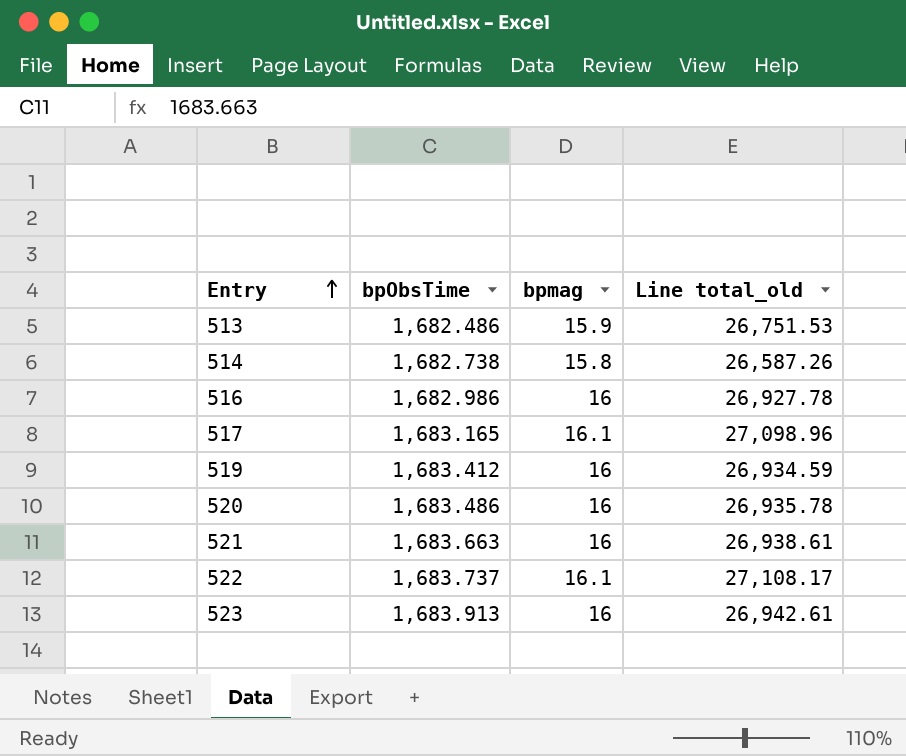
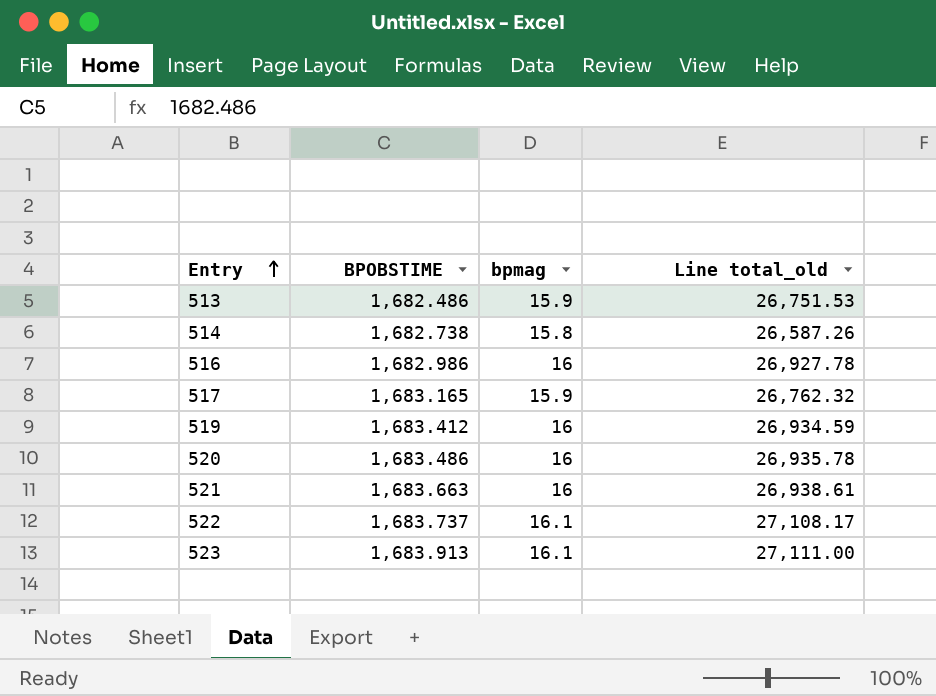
column name: bpObsTime -> BPOBSTIME
517 | bpmag: 16.1 -> 15.9
517 | Line total_old: 27,098.96 -> 26,762.32
523 | bpmag: 16 -> 16.1
523 | Line total_old: 26,942.61 -> 27,111.00

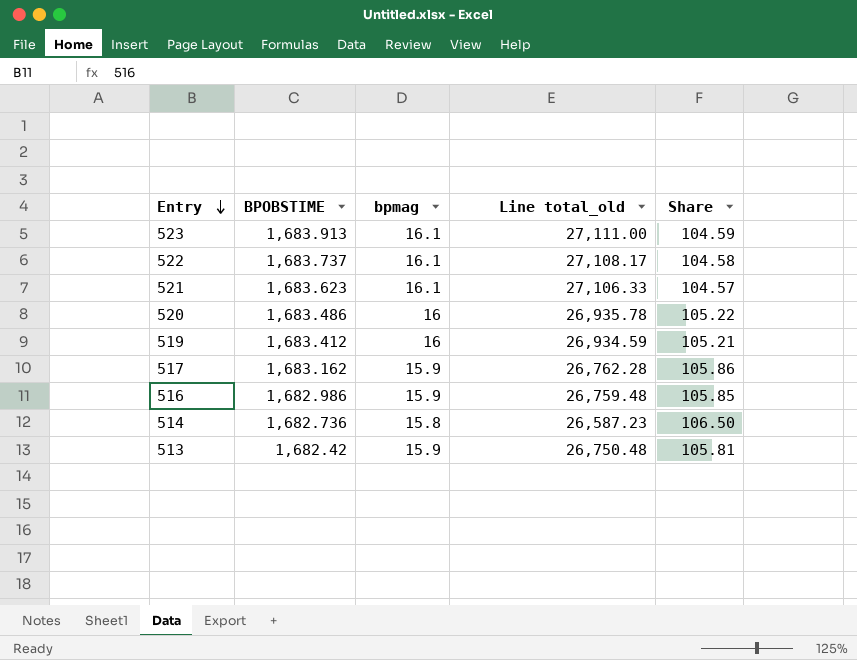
row order: Entry ascending -> Entry descending
column Share | formula: none -> [BPOBSTIME] / [bpmag]
521 | BPOBSTIME: 1,683.663 -> 1,683.623
521 | bpmag: 16 -> 16.1
521 | Line total_old: 26,938.61 -> 27,106.33
517 | BPOBSTIME: 1,683.165 -> 1,683.162
517 | Line total_old: 26,762.32 -> 26,762.28
516 | bpmag: 16 -> 15.9
516 | Line total_old: 26,927.78 -> 26,759.48
514 | BPOBSTIME: 1,682.738 -> 1,682.736
514 | Line total_old: 26,587.26 -> 26,587.23
513 | BPOBSTIME: 1,682.486 -> 1,682.42
513 | Line total_old: 26,751.53 -> 26,750.48

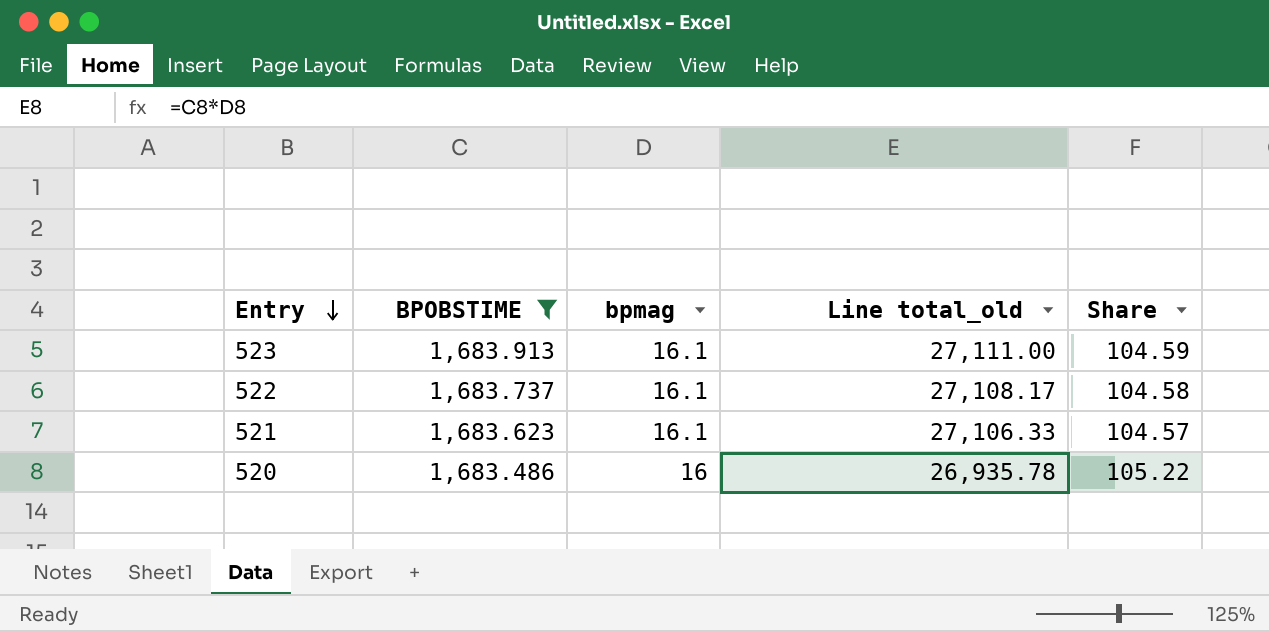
filter: none -> BPOBSTIME >= 1,683.486

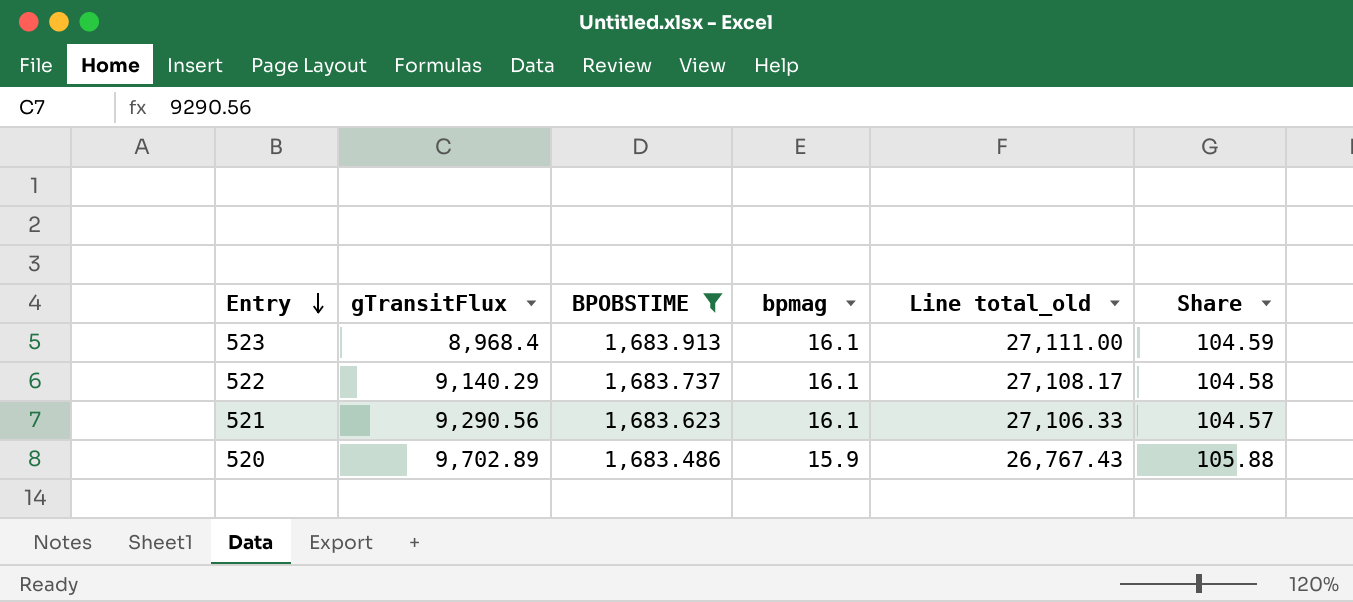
column gTransitFlux | position: none -> 2
520 | bpmag: 16 -> 15.9
520 | Line total_old: 26,935.78 -> 26,767.43
520 | Share: 105.22 -> 105.88

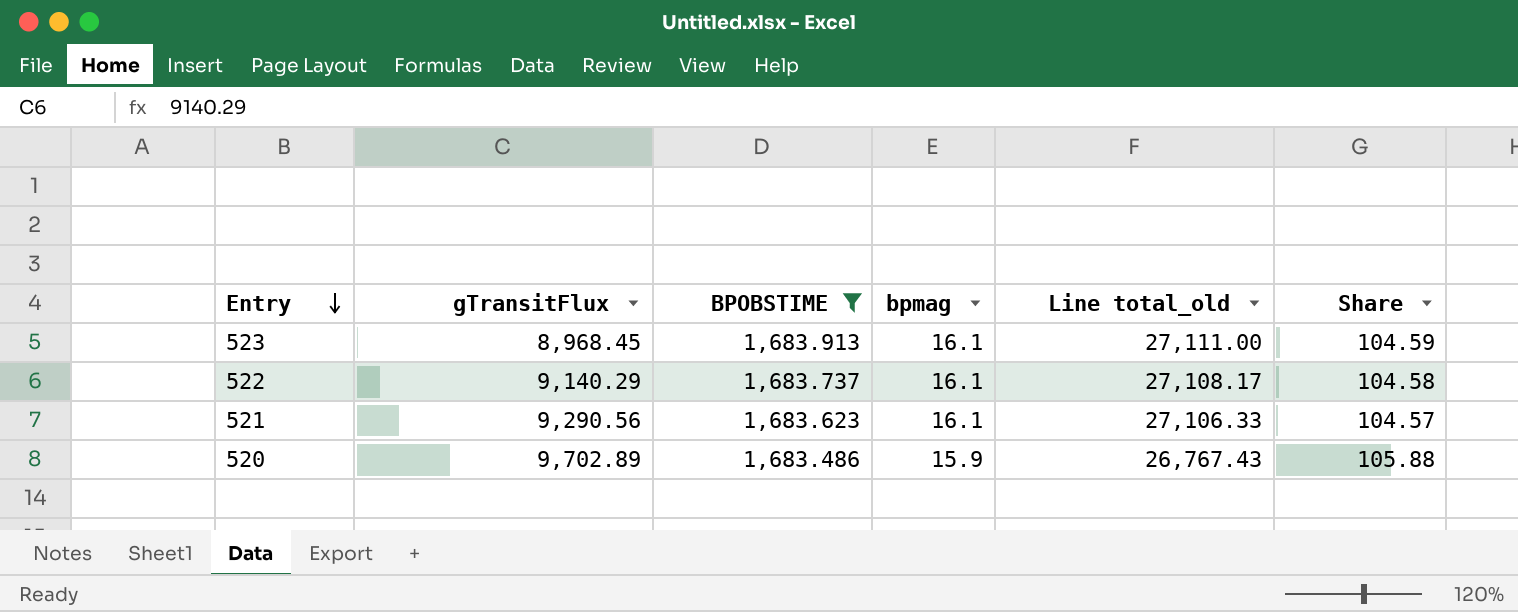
523 | gTransitFlux: 8,968.4 -> 8,968.45

